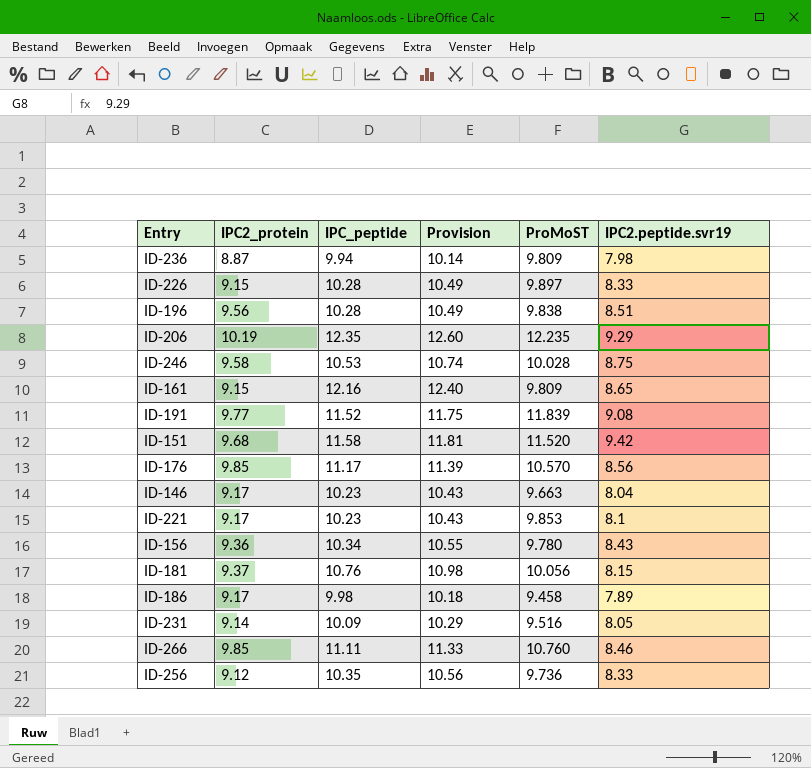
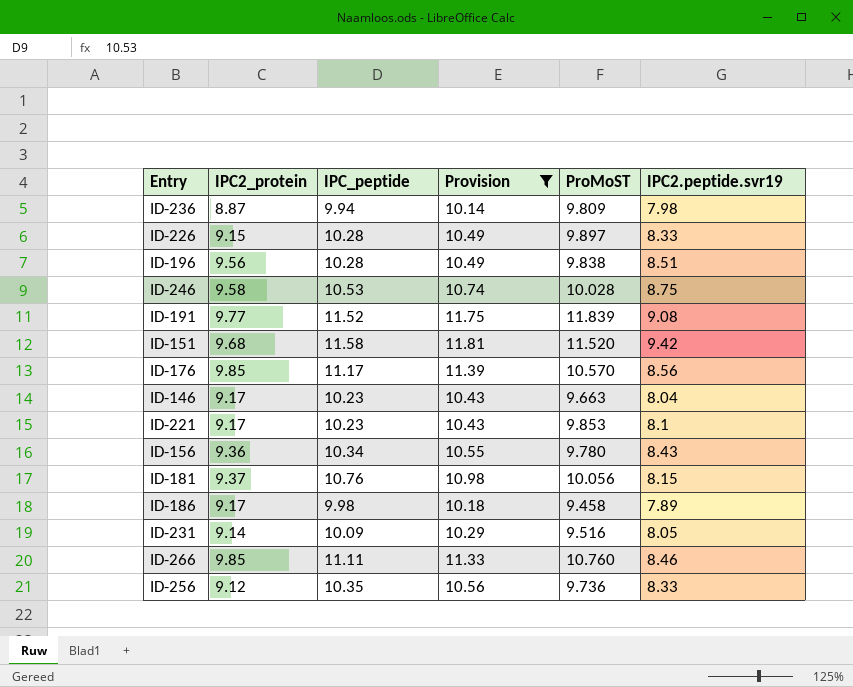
filter: none -> Provision <= 11.81

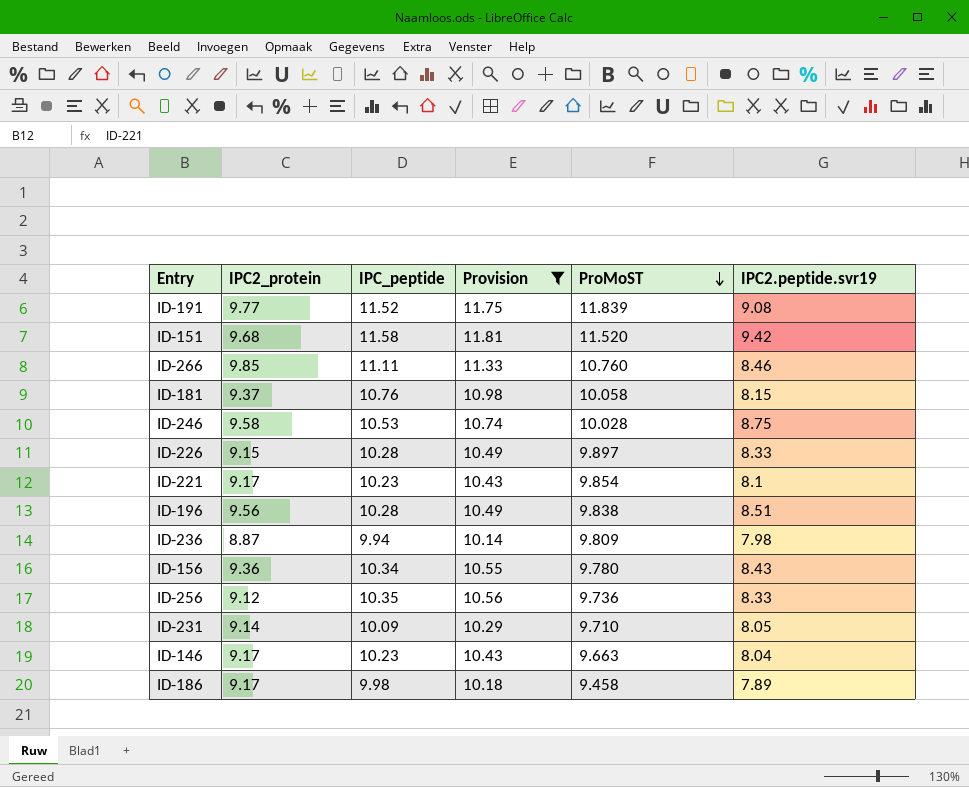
row order: none -> ProMoST descending
row ID-176: 9.85 | 11.17 | 11.39 | 10.570 | 8.56 -> none
ID-181 | ProMoST: 10.056 -> 10.058
ID-221 | ProMoST: 9.853 -> 9.854
ID-231 | ProMoST: 9.516 -> 9.710

